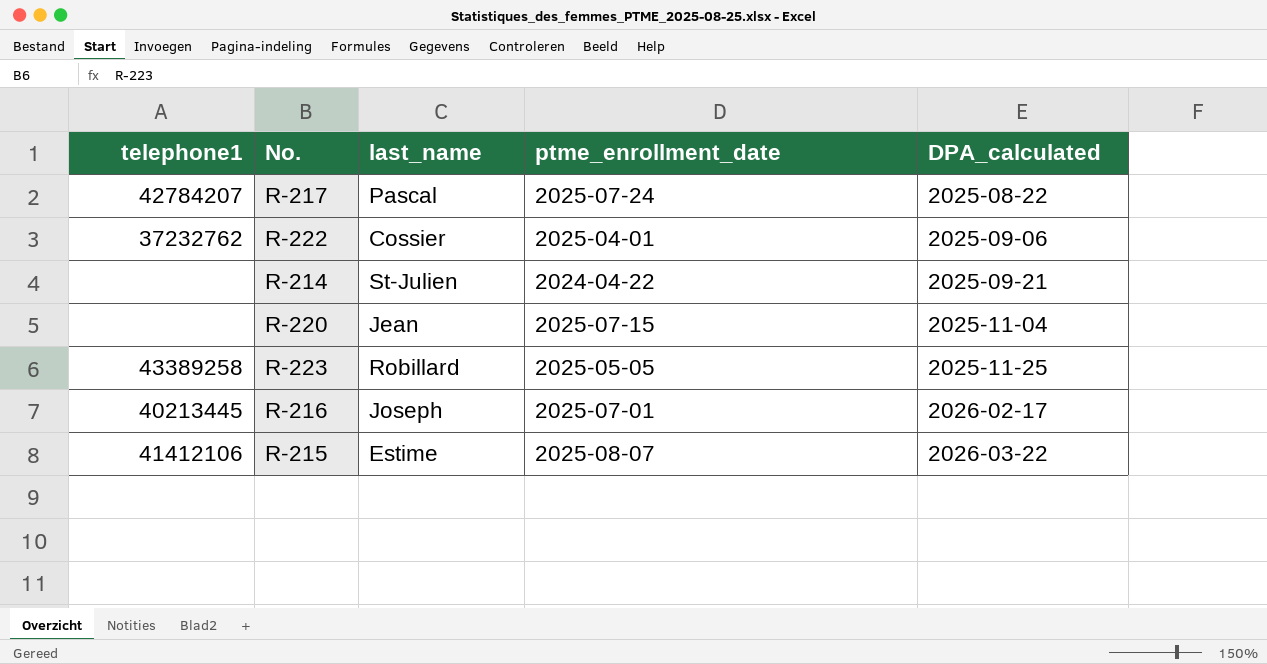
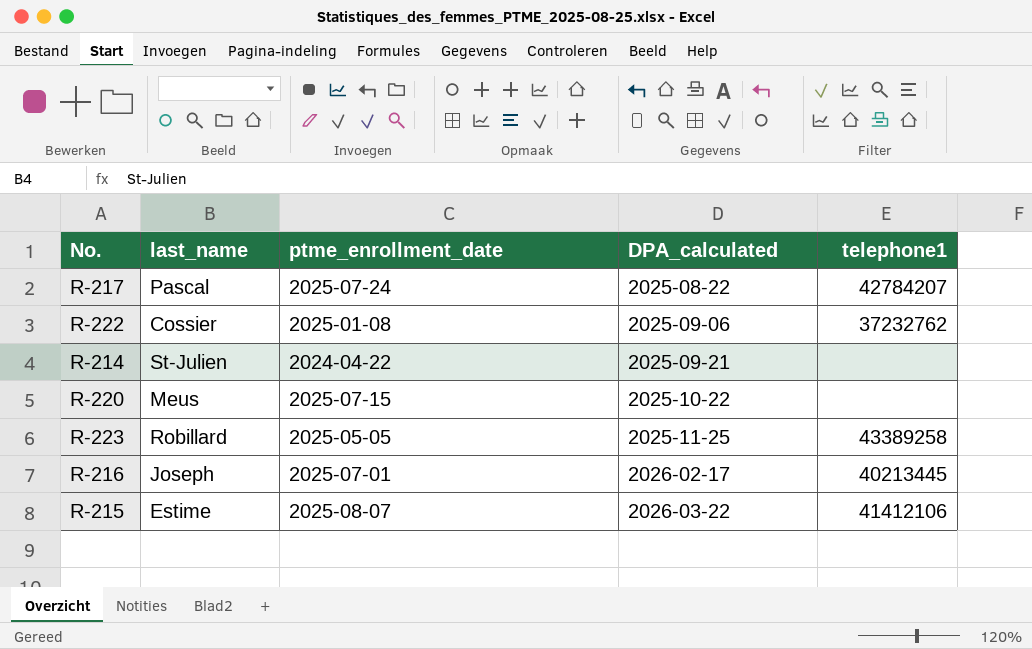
column telephone1 | position: 1 -> 5
R-222 | ptme_enrollment_date: 2025-04-01 -> 2025-01-08
R-220 | last_name: Jean -> Meus
R-220 | DPA_calculated: 2025-11-04 -> 2025-10-22

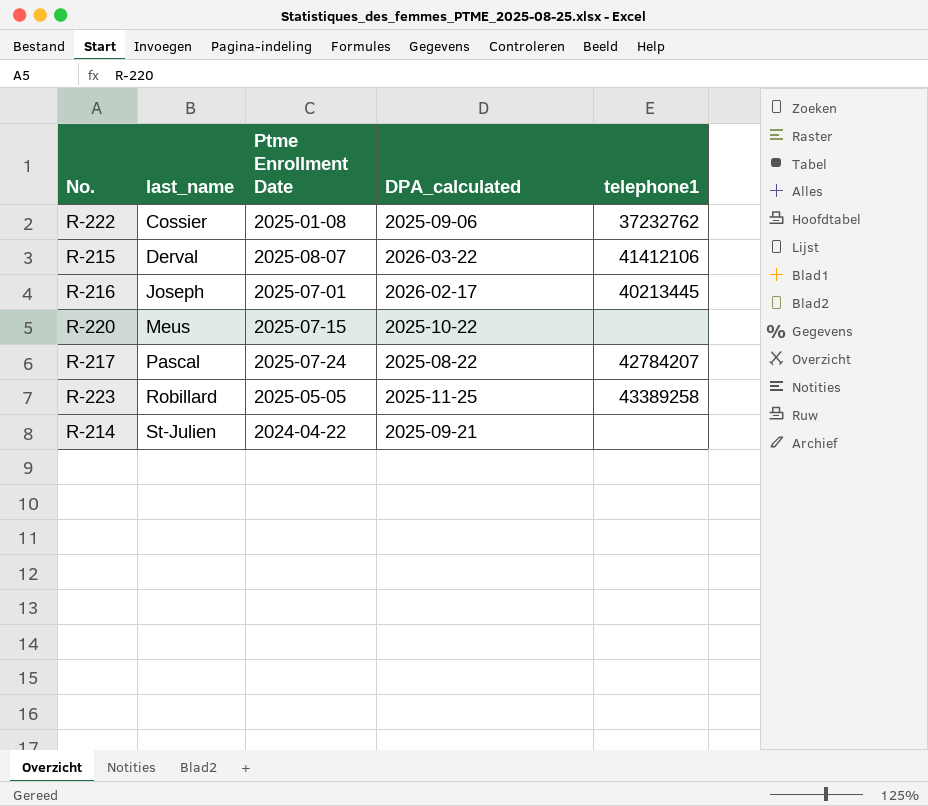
row order: DPA_calculated ascending -> last_name ascending
column name: ptme_enrollment_date -> Ptme Enrollment Date
R-215 | last_name: Estime -> Derval

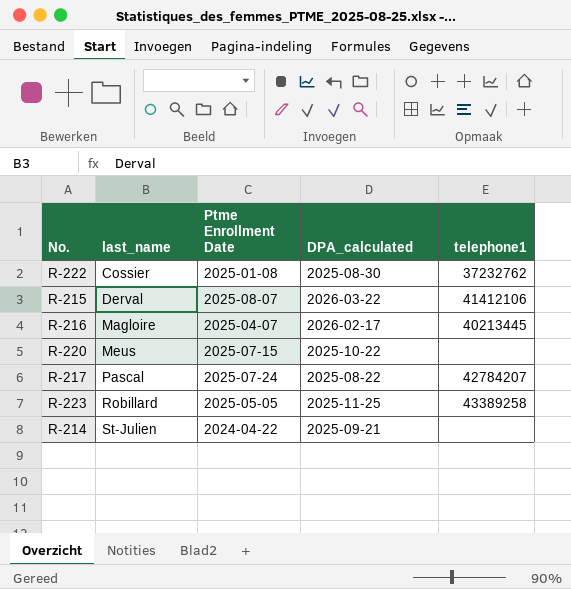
R-222 | DPA_calculated: 2025-09-06 -> 2025-08-30
R-216 | last_name: Joseph -> Magloire
R-216 | Ptme Enrollment Date: 2025-07-01 -> 2025-04-07

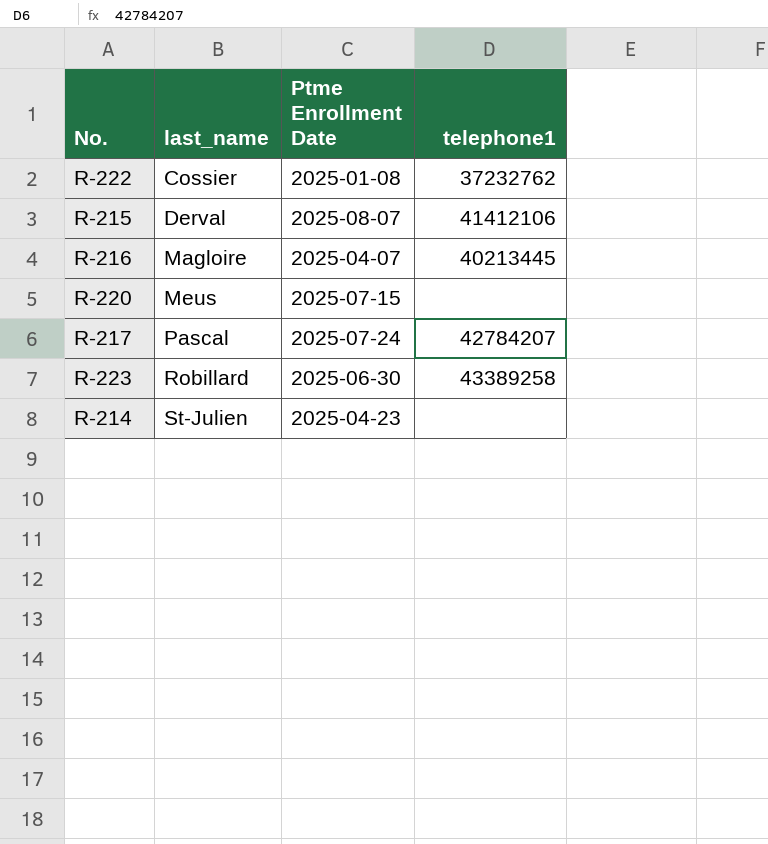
column DPA_calculated | position: 4 -> none
R-223 | Ptme Enrollment Date: 2025-05-05 -> 2025-06-30
R-214 | Ptme Enrollment Date: 2024-04-22 -> 2025-04-23

